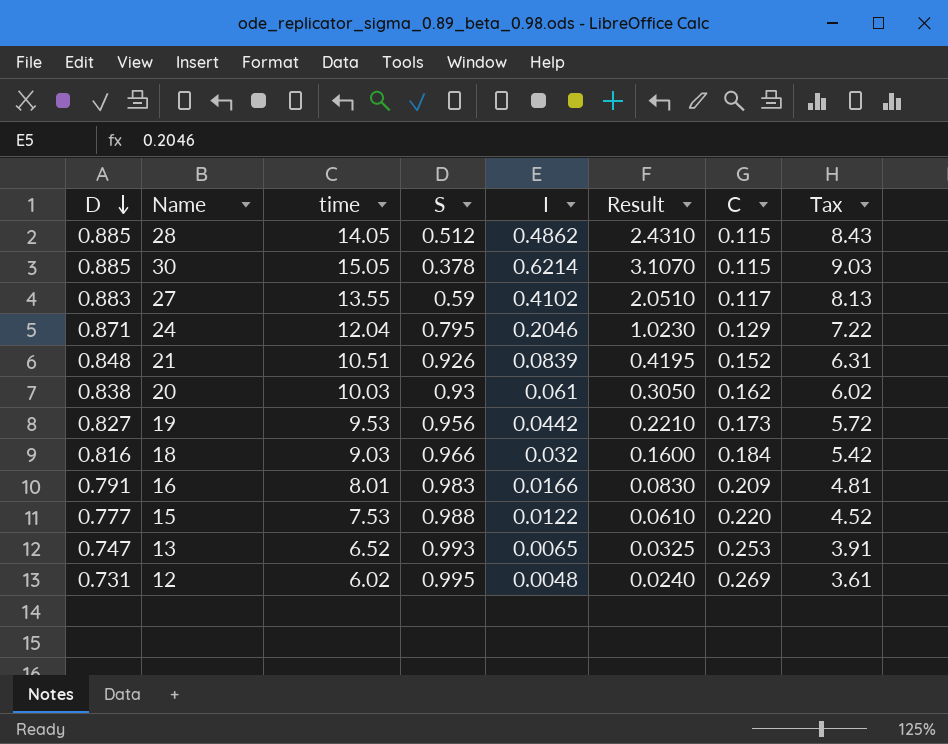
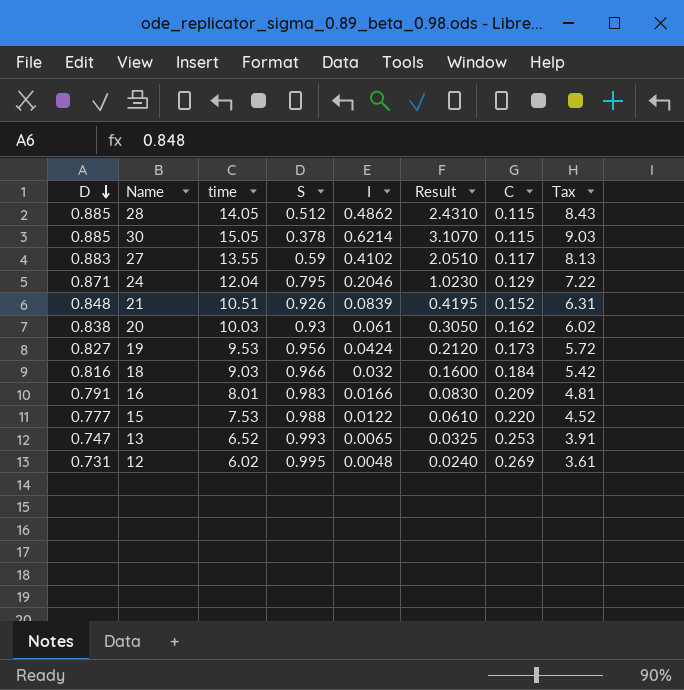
19 | I: 0.0442 -> 0.0424
19 | Result: 0.2210 -> 0.2120

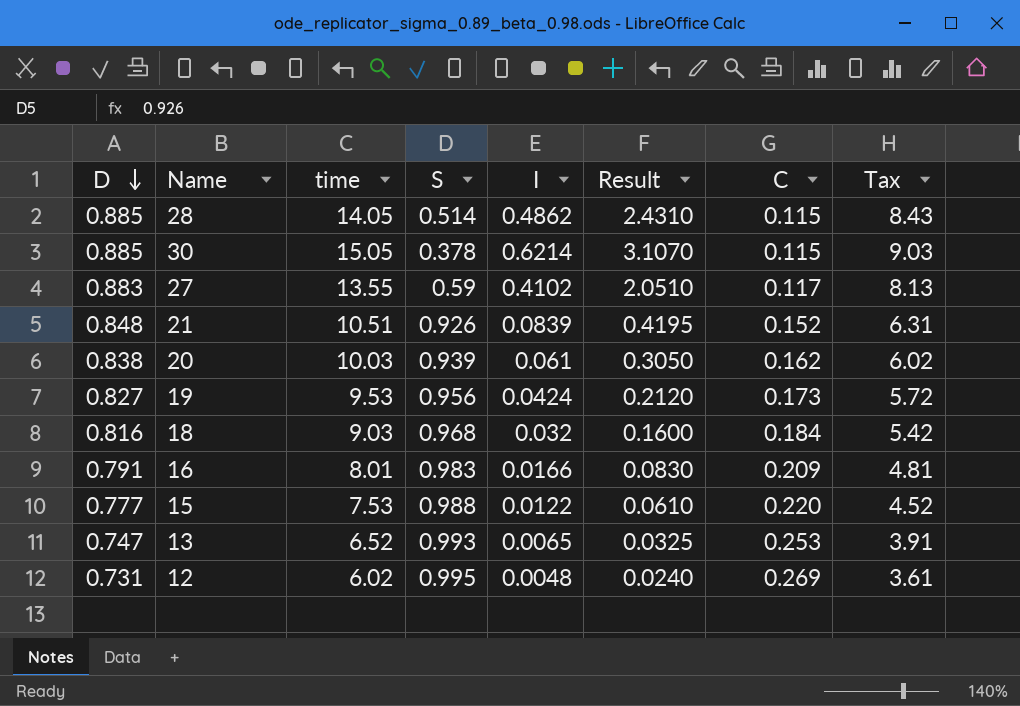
row 24: 0.871 | 12.04 | 0.795 | 0.2046 | 1.0230 | 0.129 | 7.22 -> none
28 | S: 0.512 -> 0.514
20 | S: 0.93 -> 0.939
18 | S: 0.966 -> 0.968

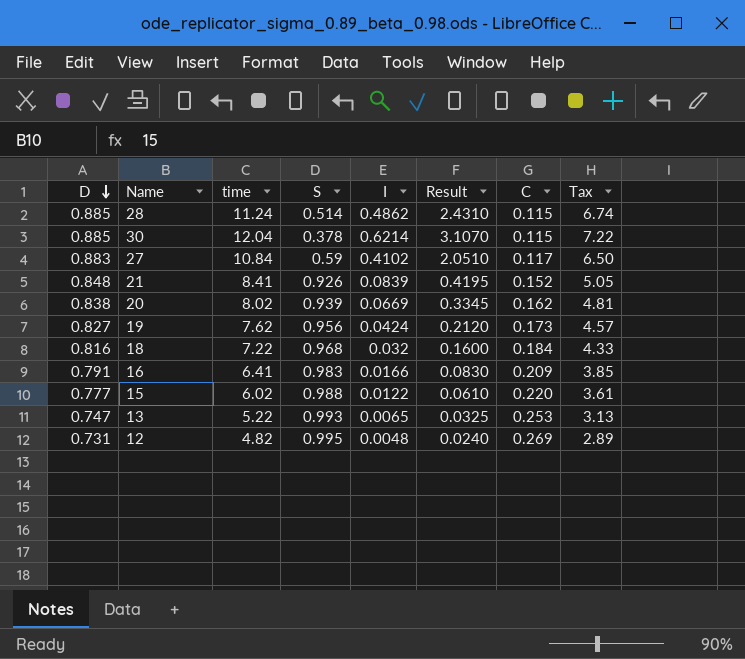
28 | time: 14.05 -> 11.24
28 | Tax: 8.43 -> 6.74
30 | time: 15.05 -> 12.04
30 | Tax: 9.03 -> 7.22
27 | time: 13.55 -> 10.84
27 | Tax: 8.13 -> 6.50
21 | time: 10.51 -> 8.41
21 | Tax: 6.31 -> 5.05
20 | time: 10.03 -> 8.02
20 | I: 0.061 -> 0.0669
20 | Result: 0.3050 -> 0.3345
20 | Tax: 6.02 -> 4.81
19 | time: 9.53 -> 7.62
19 | Tax: 5.72 -> 4.57
18 | time: 9.03 -> 7.22
18 | Tax: 5.42 -> 4.33
16 | time: 8.01 -> 6.41
16 | Tax: 4.81 -> 3.85
15 | time: 7.53 -> 6.02
15 | Tax: 4.52 -> 3.61
13 | time: 6.52 -> 5.22
13 | Tax: 3.91 -> 3.13
12 | time: 6.02 -> 4.82
12 | Tax: 3.61 -> 2.89

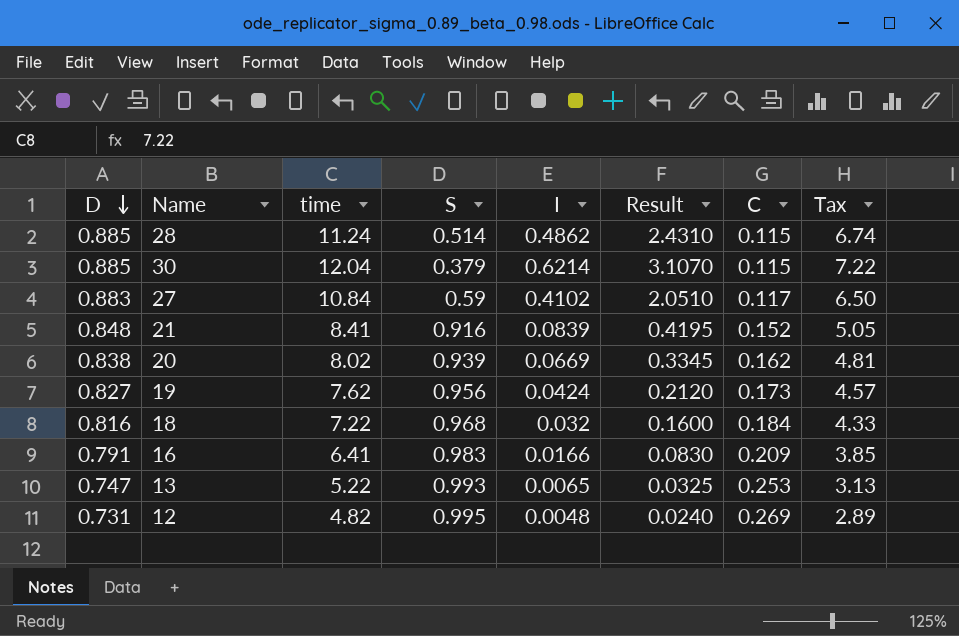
row 15: 0.777 | 6.02 | 0.988 | 0.0122 | 0.0610 | 0.220 | 3.61 -> none
30 | S: 0.378 -> 0.379
21 | S: 0.926 -> 0.916

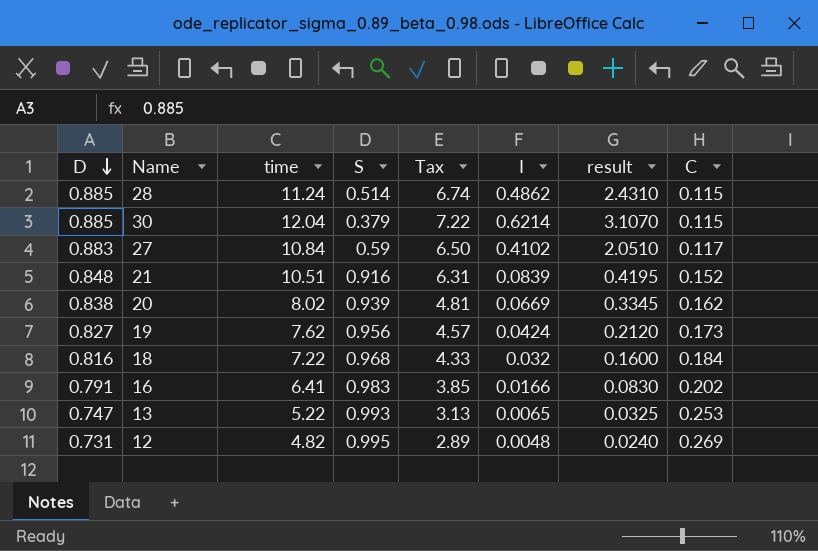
column Tax | position: 8 -> 5
column name: Result -> result
21 | time: 8.41 -> 10.51
21 | Tax: 5.05 -> 6.31
16 | C: 0.209 -> 0.202

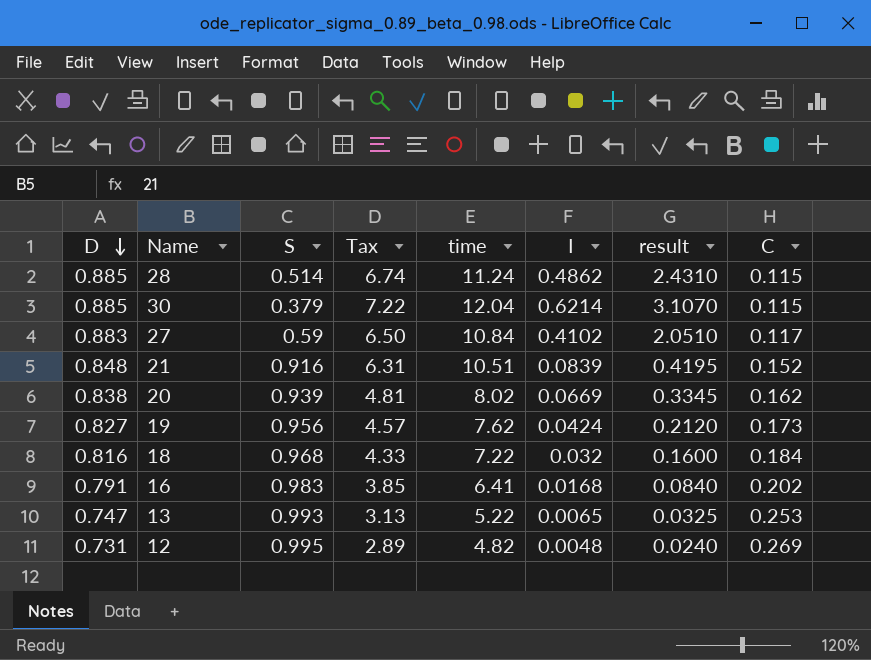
column time | position: 3 -> 5
16 | I: 0.0166 -> 0.0168
16 | result: 0.0830 -> 0.0840

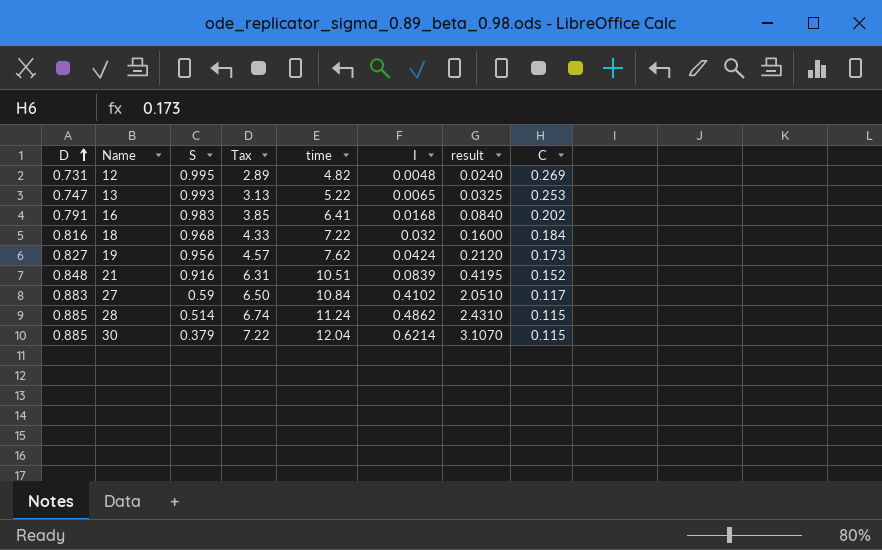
row order: D descending -> D ascending
row 20: 0.838 | 0.939 | 4.81 | 8.02 | 0.0669 | 0.3345 | 0.162 -> none

